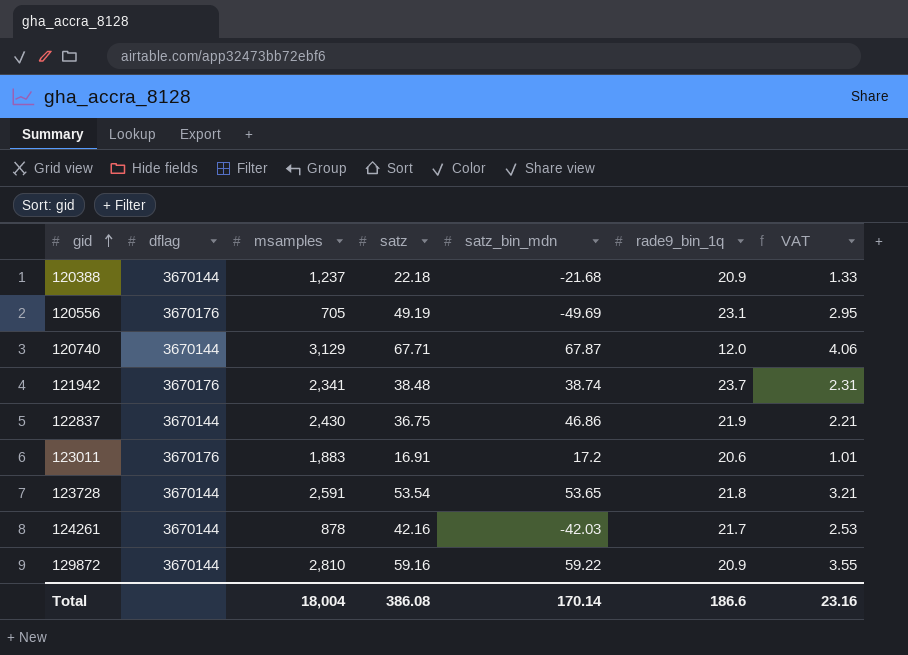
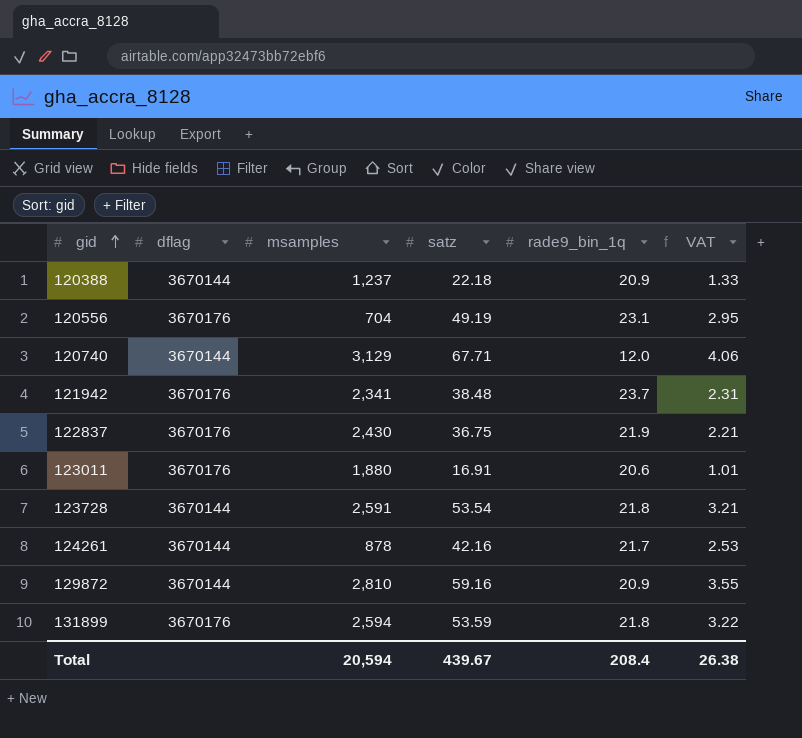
column satz_bin_mdn | position: 5 -> none
120556 | msamples: 705 -> 704
122837 | dflag: 3670144 -> 3670176
123011 | msamples: 1,883 -> 1,880
row 131899: none -> 3670176 | 2,594 | 53.59 | 21.8 | 3.22
Total | msamples: 18,004 -> 20,594
Total | satz: 386.08 -> 439.67
Total | rade9_bin_1q: 186.6 -> 208.4
Total | VAT: 23.16 -> 26.38

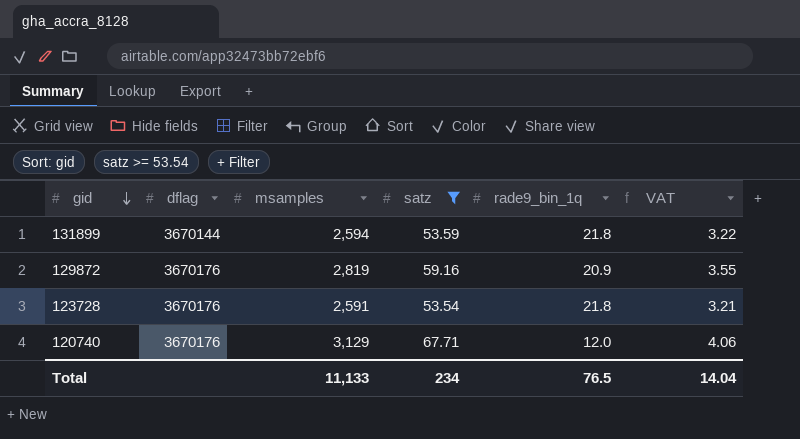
filter: none -> satz >= 53.54
row order: gid ascending -> gid descending
131899 | dflag: 3670176 -> 3670144
129872 | dflag: 3670144 -> 3670176
129872 | msamples: 2,810 -> 2,819
123728 | dflag: 3670144 -> 3670176
120740 | dflag: 3670144 -> 3670176
Total | msamples: 20,594 -> 11,133
Total | satz: 439.67 -> 234
Total | rade9_bin_1q: 208.4 -> 76.5
Total | VAT: 26.38 -> 14.04

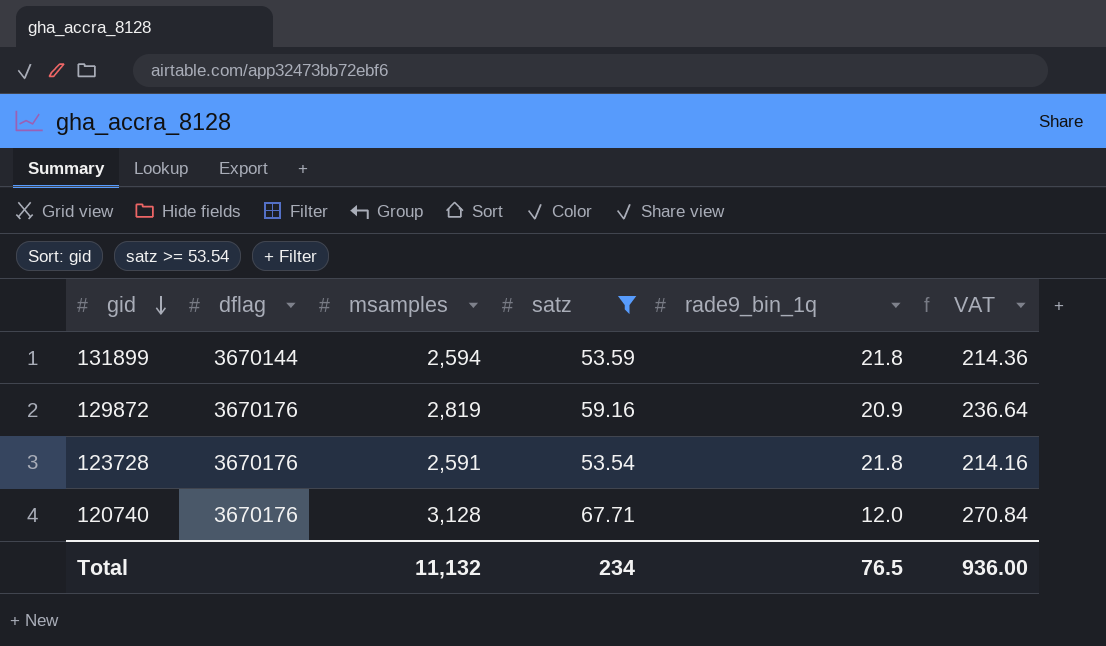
column VAT | formula: [satz] * 0.06 -> [satz] * 4
120740 | msamples: 3,129 -> 3,128
Total | msamples: 11,133 -> 11,132
Total | VAT: 14.04 -> 936.00

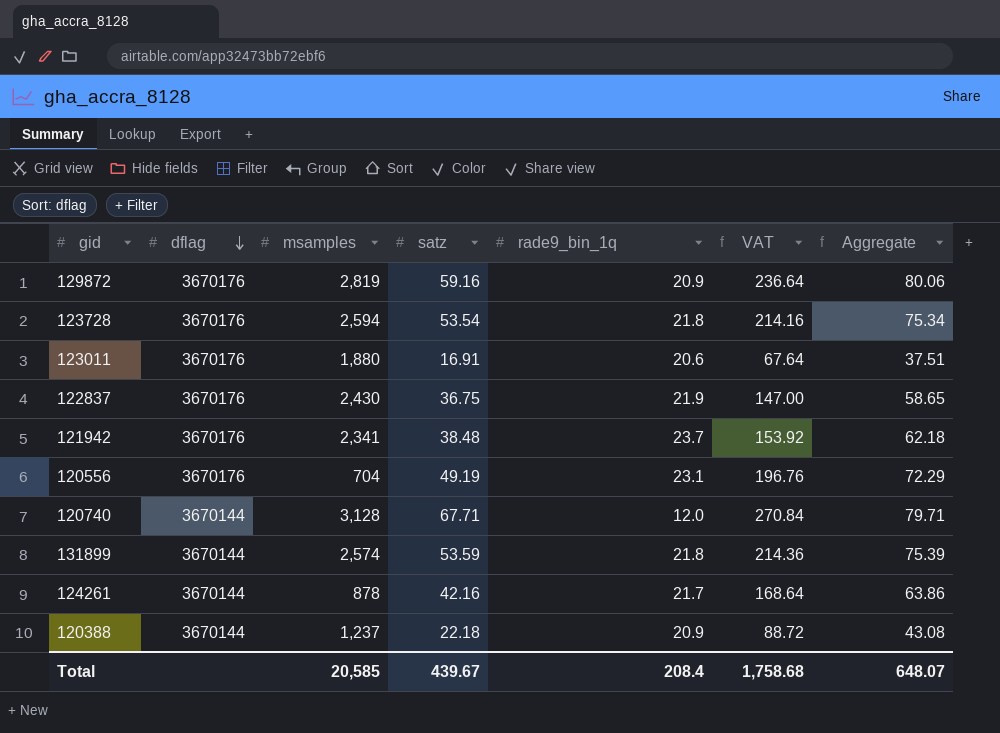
filter: satz >= 53.54 -> none
row order: gid descending -> dflag descending
column Aggregate | formula: none -> [satz] + [rade9_bin_1q]
123728 | msamples: 2,591 -> 2,594
120740 | dflag: 3670176 -> 3670144
131899 | msamples: 2,594 -> 2,574
Total | msamples: 11,132 -> 20,585
Total | satz: 234 -> 439.67
Total | rade9_bin_1q: 76.5 -> 208.4
Total | VAT: 936.00 -> 1,758.68

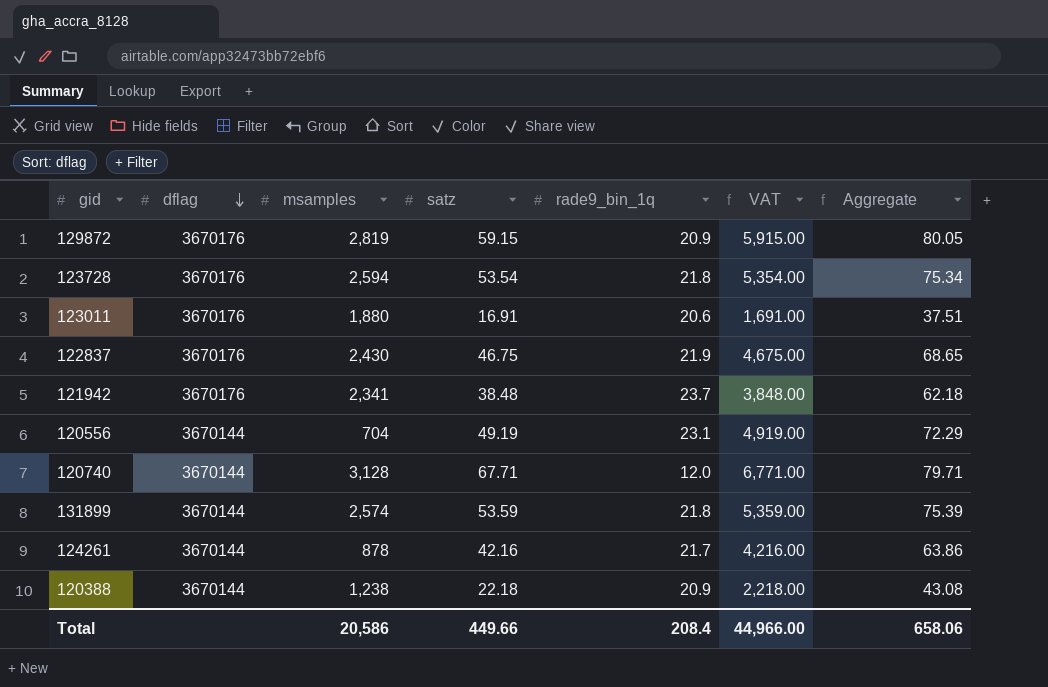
column VAT | formula: [satz] * 4 -> [satz] * 100
129872 | satz: 59.16 -> 59.15
129872 | Aggregate: 80.06 -> 80.05
122837 | satz: 36.75 -> 46.75
122837 | Aggregate: 58.65 -> 68.65
120556 | dflag: 3670176 -> 3670144
120388 | msamples: 1,237 -> 1,238
Total | msamples: 20,585 -> 20,586
Total | satz: 439.67 -> 449.66
Total | VAT: 1,758.68 -> 44,966.00
Total | Aggregate: 648.07 -> 658.06

